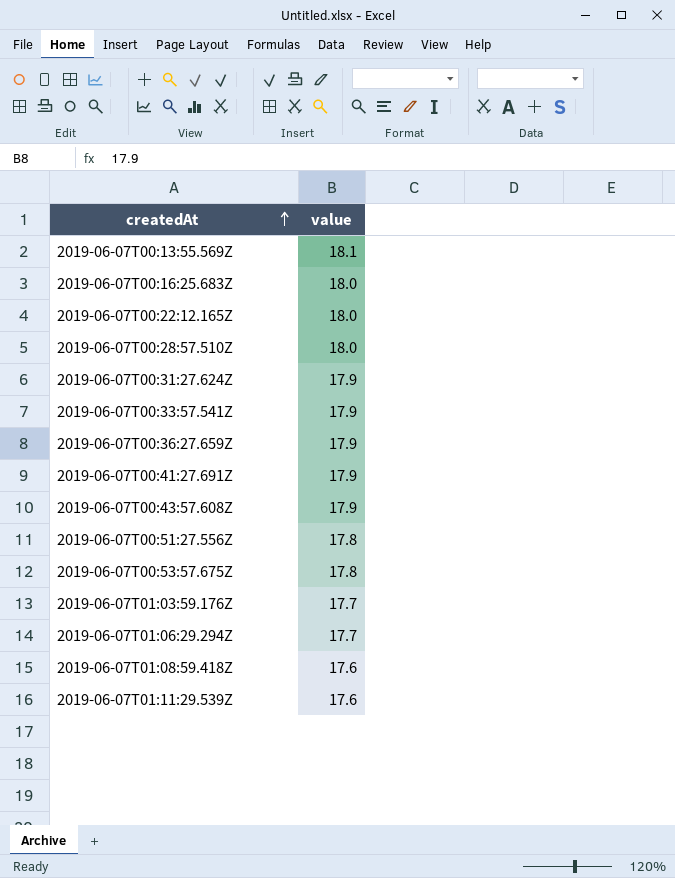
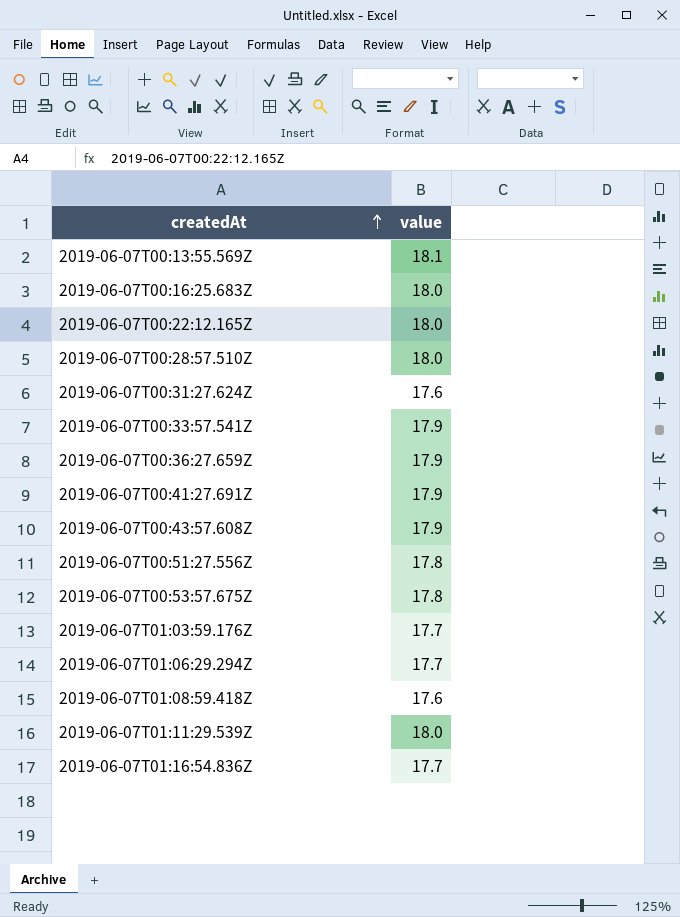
2019-06-07T00:31:27.624Z | value: 17.9 -> 17.6
2019-06-07T01:11:29.539Z | value: 17.6 -> 18.0
row 2019-06-07T01:16:54.836Z: none -> 17.7

